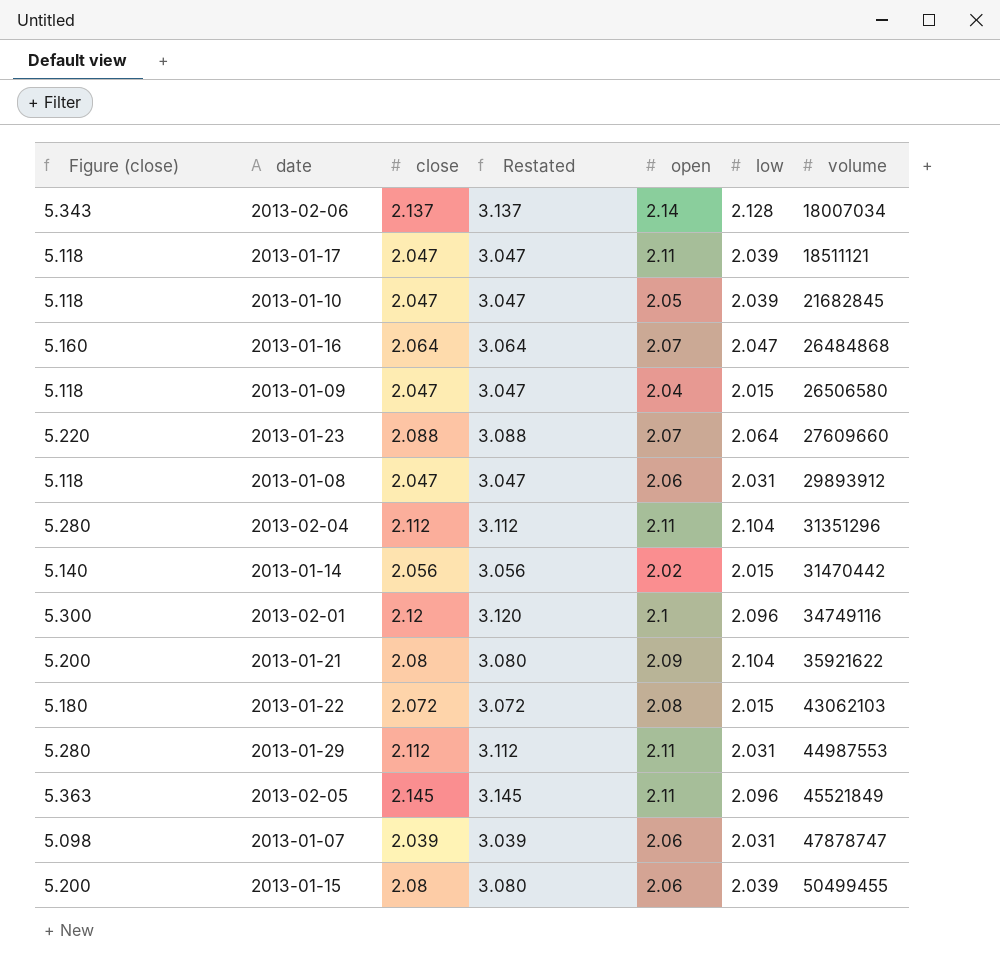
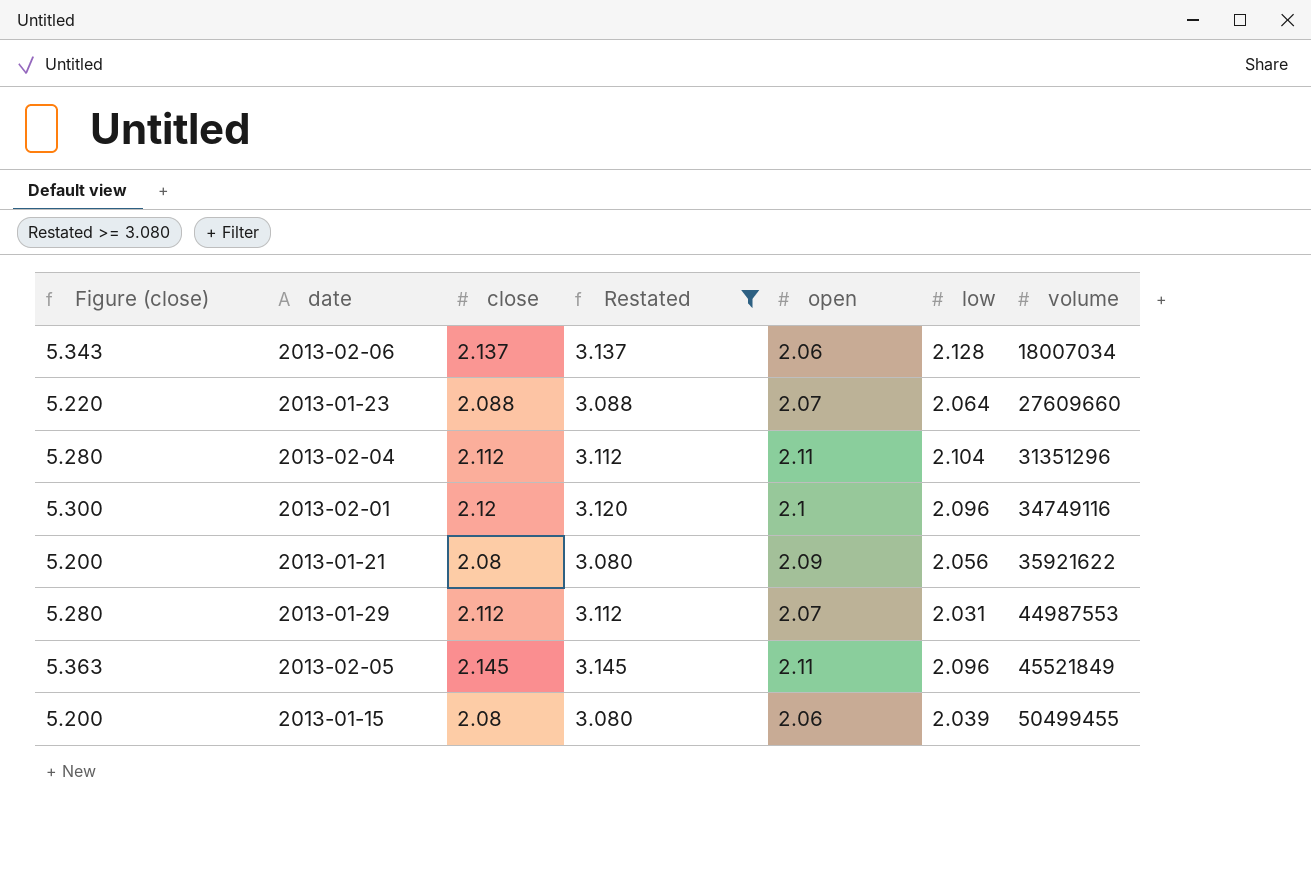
filter: none -> Restated >= 3.080
2013-02-06 | open: 2.14 -> 2.06
2013-01-21 | low: 2.104 -> 2.056
2013-01-29 | open: 2.11 -> 2.07

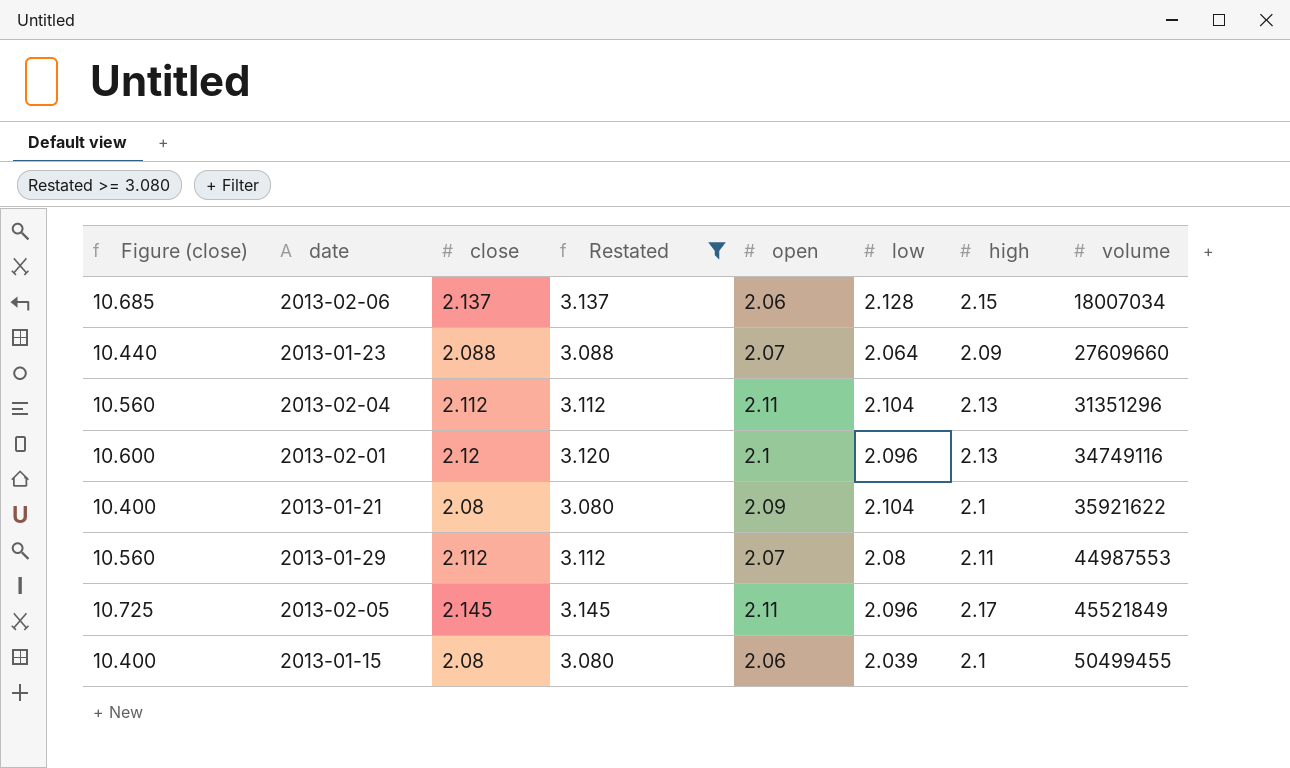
column Figure (close) | formula: [close] * 2.5 -> [close] * 5
column high | position: none -> 7
2013-01-21 | low: 2.056 -> 2.104
2013-01-29 | low: 2.031 -> 2.08

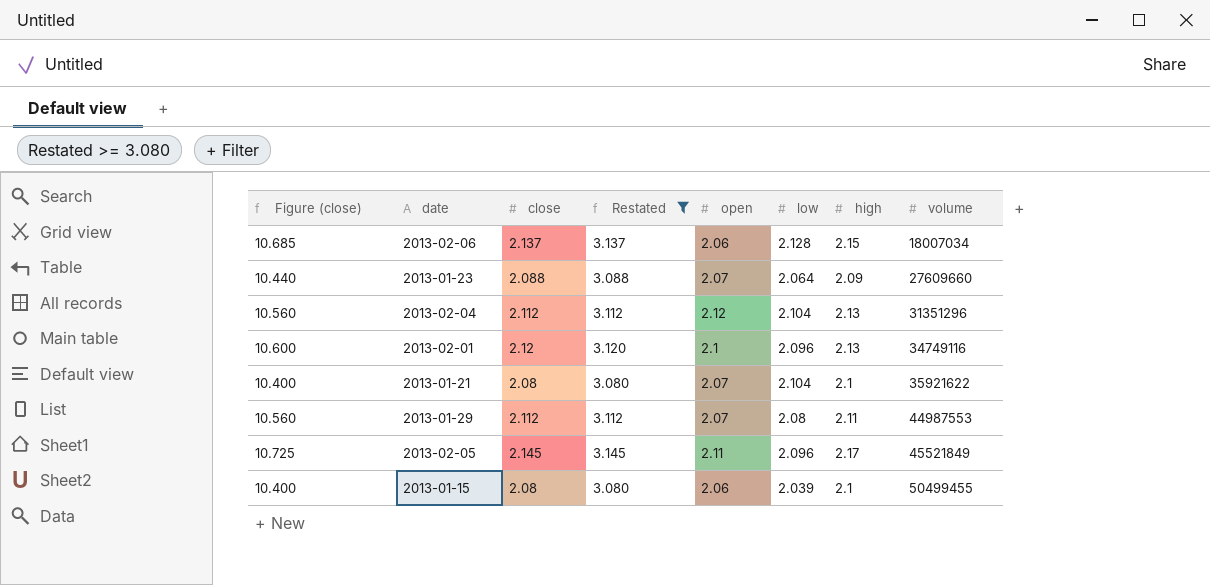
2013-02-04 | open: 2.11 -> 2.12
2013-01-21 | open: 2.09 -> 2.07

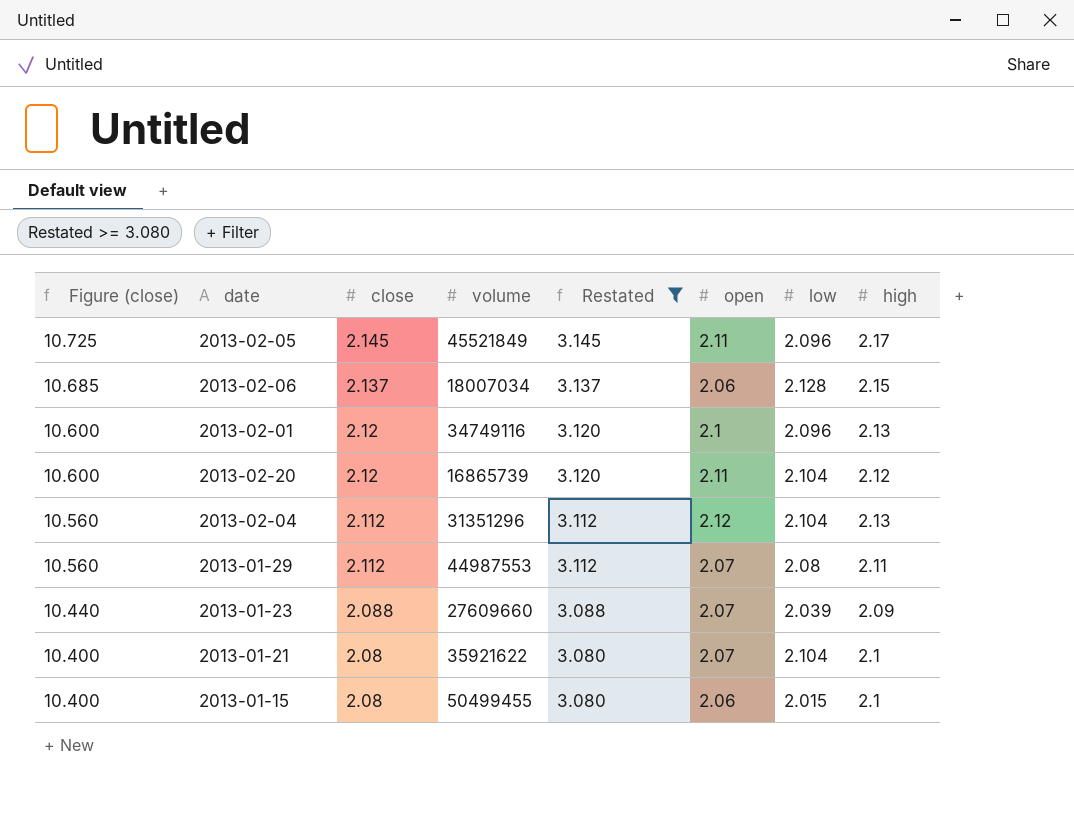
row order: volume ascending -> Figure (close) descending
column volume | position: 8 -> 4
row 2013-02-20: none -> 10.600 | 2.12 | 16865739 | 3.120 | 2.11 | 2.104 | 2.12
2013-01-23 | low: 2.064 -> 2.039
2013-01-15 | low: 2.039 -> 2.015

